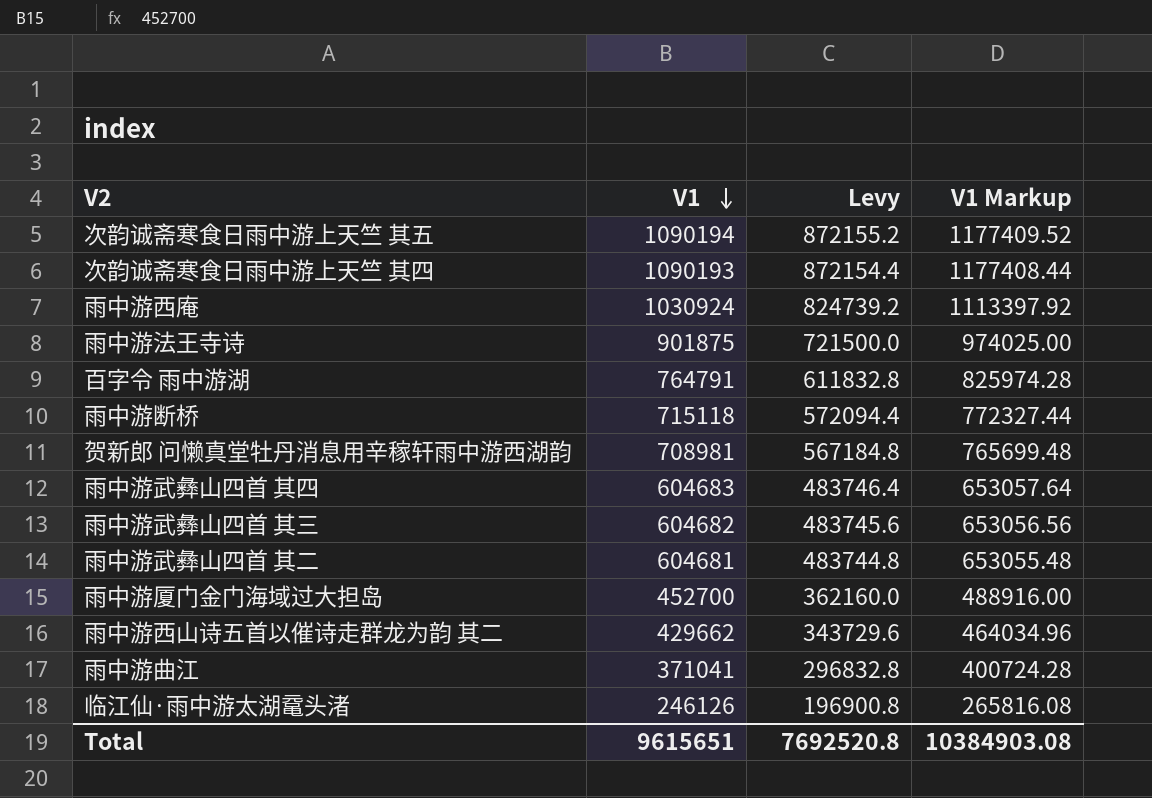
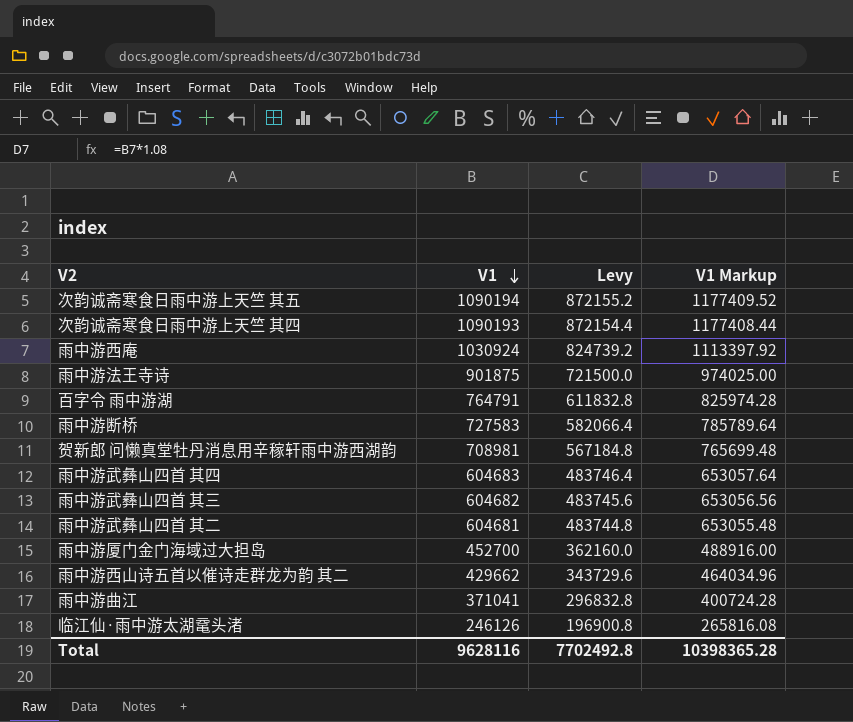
雨中游断桥 | V1: 715118 -> 727583
雨中游断桥 | Levy: 572094.4 -> 582066.4
雨中游断桥 | V1 Markup: 772327.44 -> 785789.64
Total | V1: 9615651 -> 9628116
Total | Levy: 7692520.8 -> 7702492.8
Total | V1 Markup: 10384903.08 -> 10398365.28

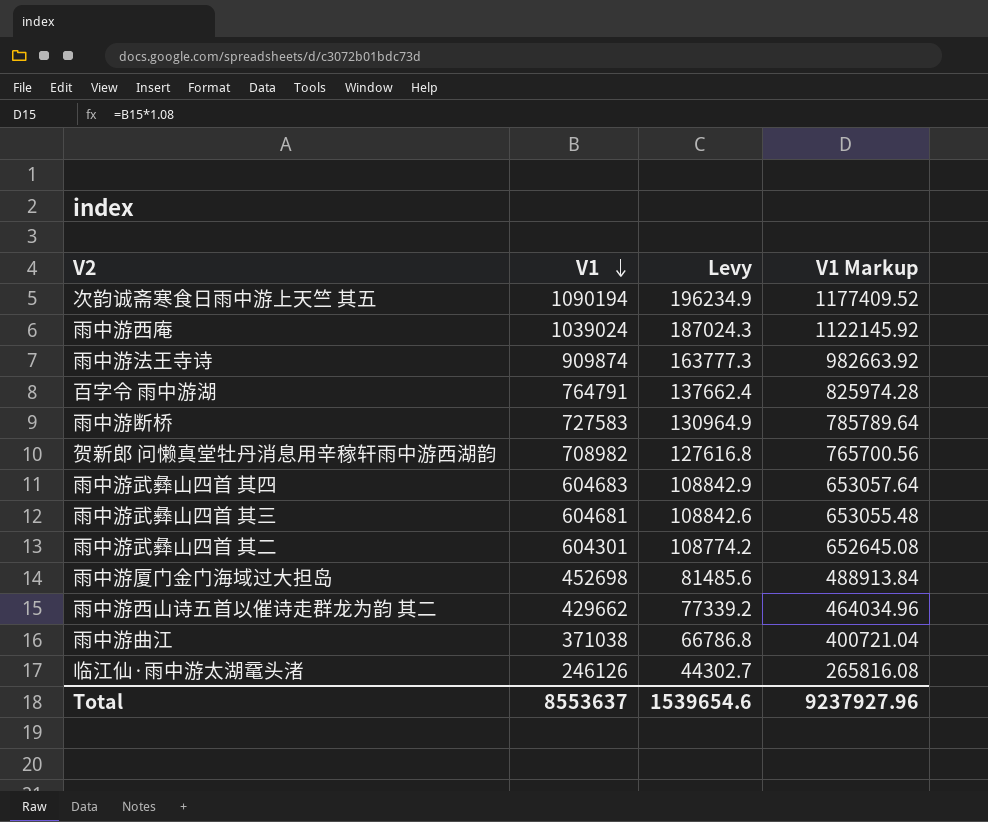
column Levy | formula: [V1] * 0.8 -> [V1] * 0.18
row 次韵诚斋寒食日雨中游上天竺 其四: 1090193 | 872154.4 | 1177408.44 -> none
雨中游西庵 | V1: 1030924 -> 1039024
雨中游西庵 | V1 Markup: 1113397.92 -> 1122145.92
雨中游法王寺诗 | V1: 901875 -> 909874
雨中游法王寺诗 | V1 Markup: 974025.00 -> 982663.92
贺新郎 问懒真堂牡丹消息用辛稼轩雨中游西湖韵 | V1: 708981 -> 708982
贺新郎 问懒真堂牡丹消息用辛稼轩雨中游西湖韵 | V1 Markup: 765699.48 -> 765700.56
雨中游武彝山四首 其三 | V1: 604682 -> 604681
雨中游武彝山四首 其三 | V1 Markup: 653056.56 -> 653055.48
雨中游武彝山四首 其二 | V1: 604681 -> 604301
雨中游武彝山四首 其二 | V1 Markup: 653055.48 -> 652645.08
雨中游厦门金门海域过大担岛 | V1: 452700 -> 452698
雨中游厦门金门海域过大担岛 | V1 Markup: 488916.00 -> 488913.84
雨中游曲江 | V1: 371041 -> 371038
雨中游曲江 | V1 Markup: 400724.28 -> 400721.04
Total | V1: 9628116 -> 8553637
Total | Levy: 7702492.8 -> 1539654.6
Total | V1 Markup: 10398365.28 -> 9237927.96

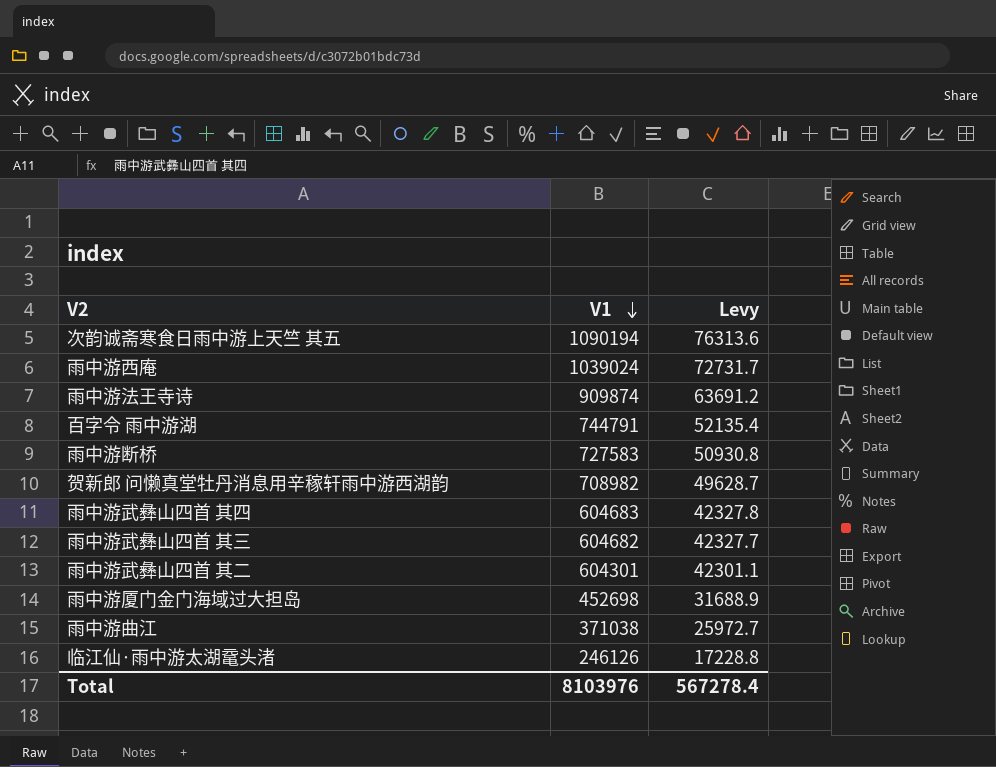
column V1 Markup | formula: [V1] * 1.08 -> none
column Levy | formula: [V1] * 0.18 -> [V1] * 0.07
row 雨中游西山诗五首以催诗走群龙为韵 其二: 429662 | 77339.2 | 464034.96 -> none
百字令 雨中游湖 | V1: 764791 -> 744791
雨中游武彝山四首 其三 | V1: 604681 -> 604682
Total | V1: 8553637 -> 8103976
Total | Levy: 1539654.6 -> 567278.4

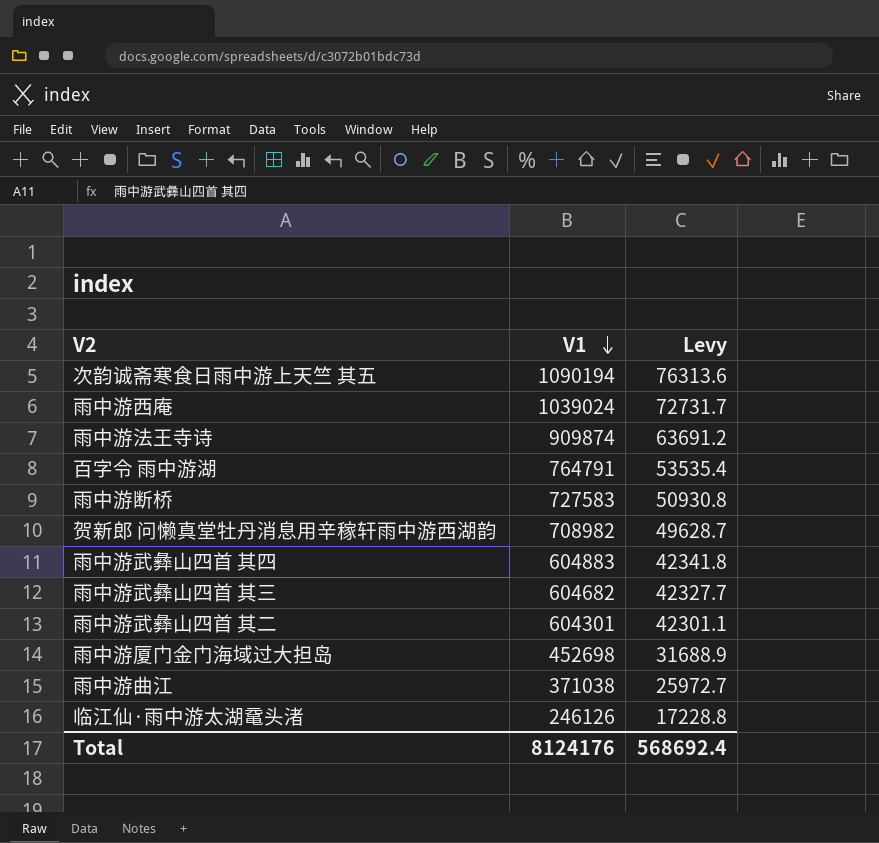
百字令 雨中游湖 | V1: 744791 -> 764791
百字令 雨中游湖 | Levy: 52135.4 -> 53535.4
雨中游武彝山四首 其四 | V1: 604683 -> 604883
雨中游武彝山四首 其四 | Levy: 42327.8 -> 42341.8
Total | V1: 8103976 -> 8124176
Total | Levy: 567278.4 -> 568692.4

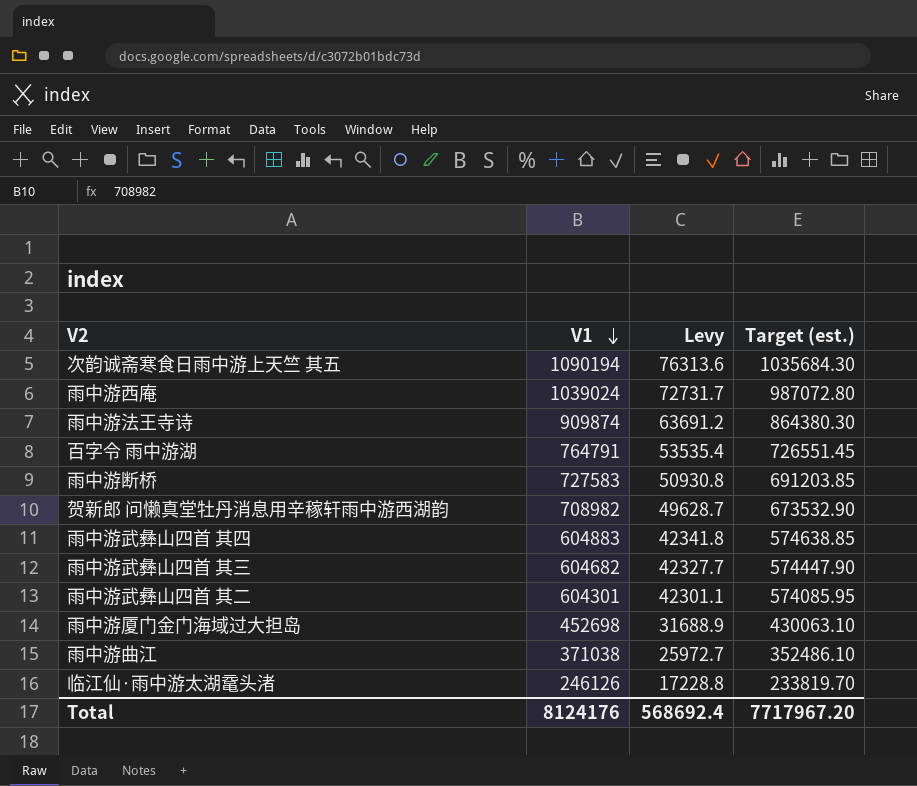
column Target (est.) | formula: none -> [V1] * 0.95

